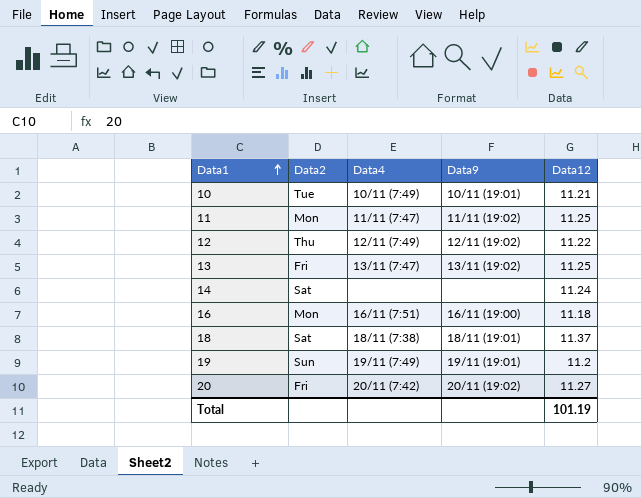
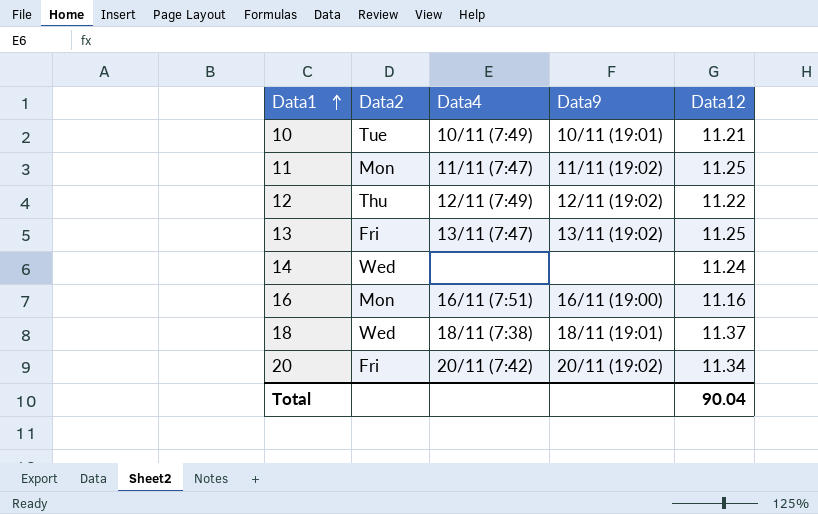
row 19: Sun | 19/11 (7:49) | 19/11 (19:01) | 11.2 -> none
14 | Data2: Sat -> Wed
16 | Data12: 11.18 -> 11.16
18 | Data2: Sat -> Wed
20 | Data12: 11.27 -> 11.34
Total | Data12: 101.19 -> 90.04

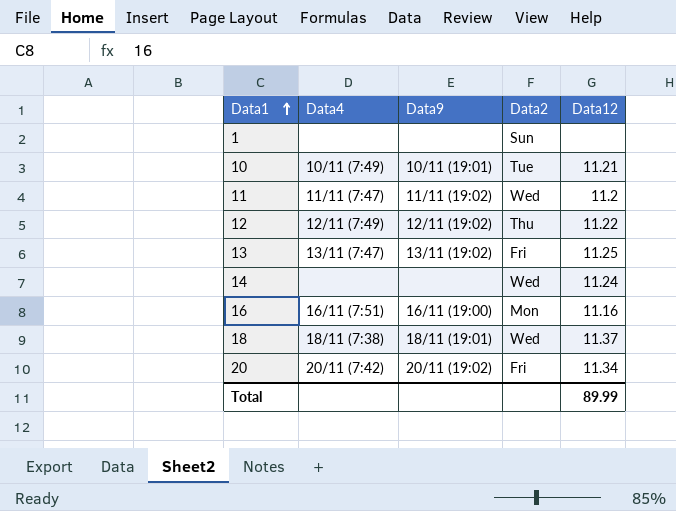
column Data2 | position: 2 -> 4
row 1: none -> none | none | Sun | none
11 | Data2: Mon -> Wed
11 | Data12: 11.25 -> 11.2
Total | Data12: 90.04 -> 89.99

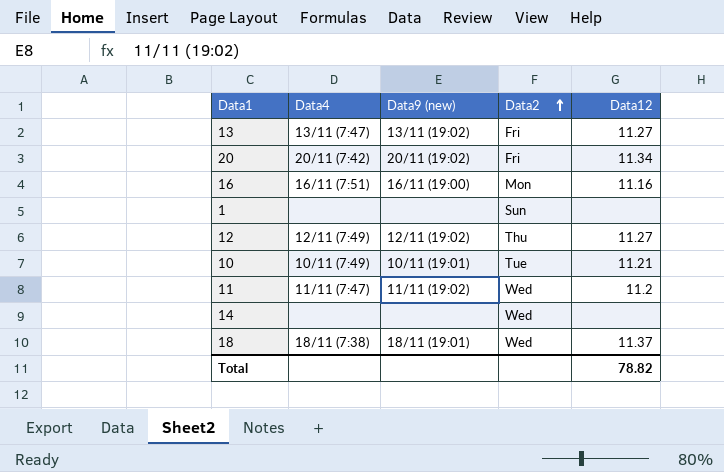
row order: Data1 ascending -> Data2 ascending
column name: Data9 -> Data9 (new)
13 | Data12: 11.25 -> 11.27
12 | Data12: 11.22 -> 11.27
14 | Data12: 11.24 -> none
Total | Data12: 89.99 -> 78.82

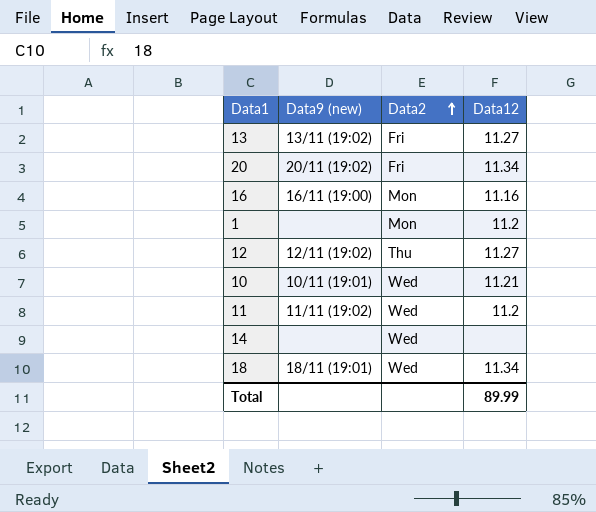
column Data4 | position: 2 -> none
1 | Data2: Sun -> Mon
1 | Data12: none -> 11.2
10 | Data2: Tue -> Wed
18 | Data12: 11.37 -> 11.34
Total | Data12: 78.82 -> 89.99

